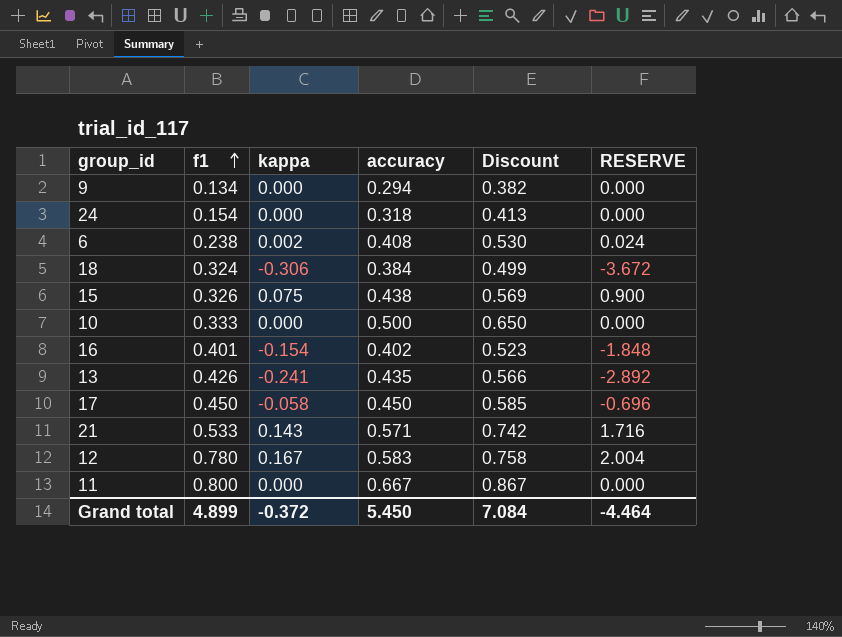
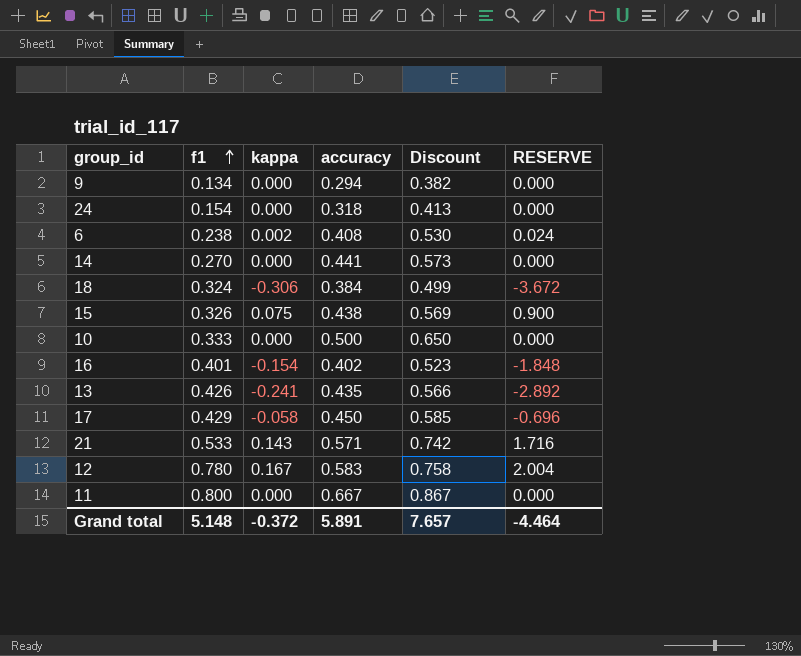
row 14: none -> 0.270 | 0.000 | 0.441 | 0.573 | 0.000
17 | f1: 0.450 -> 0.429
Grand total | f1: 4.899 -> 5.148
Grand total | accuracy: 5.450 -> 5.891
Grand total | Discount: 7.084 -> 7.657

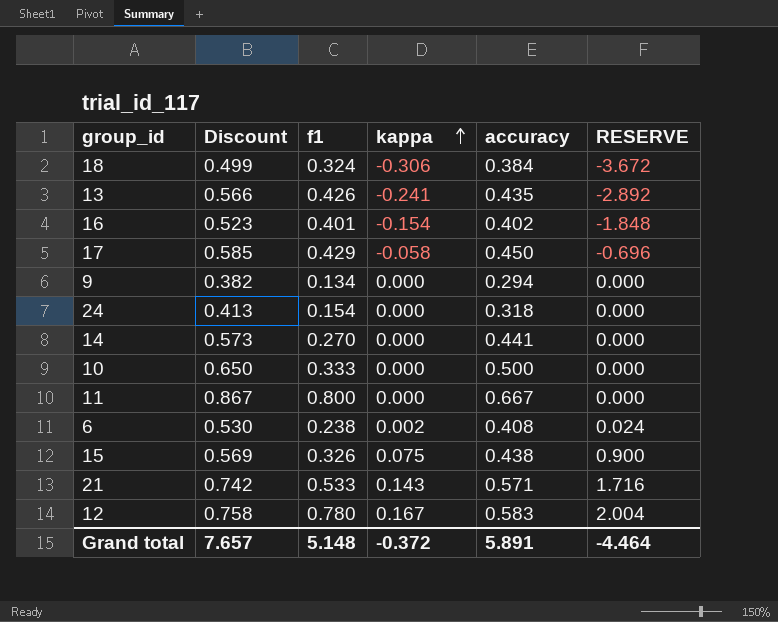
row order: f1 ascending -> kappa ascending
column Discount | position: 5 -> 2

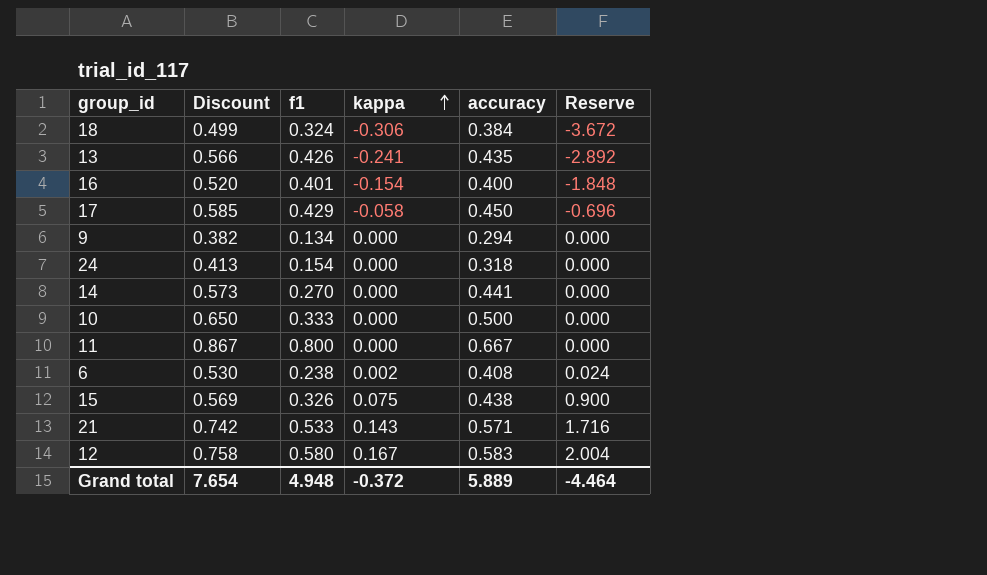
column name: RESERVE -> Reserve
16 | Discount: 0.523 -> 0.520
16 | accuracy: 0.402 -> 0.400
12 | f1: 0.780 -> 0.580
Grand total | Discount: 7.657 -> 7.654
Grand total | f1: 5.148 -> 4.948
Grand total | accuracy: 5.891 -> 5.889

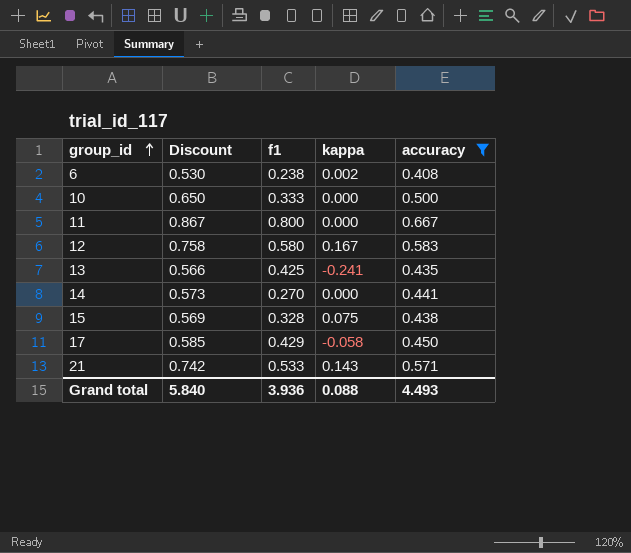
filter: none -> accuracy >= 0.408
row order: kappa ascending -> group_id ascending
column Reserve | formula: [kappa] * 12 -> none
13 | f1: 0.426 -> 0.425
15 | f1: 0.326 -> 0.328
Grand total | Discount: 7.654 -> 5.840
Grand total | f1: 4.948 -> 3.936
Grand total | kappa: -0.372 -> 0.088
Grand total | accuracy: 5.889 -> 4.493

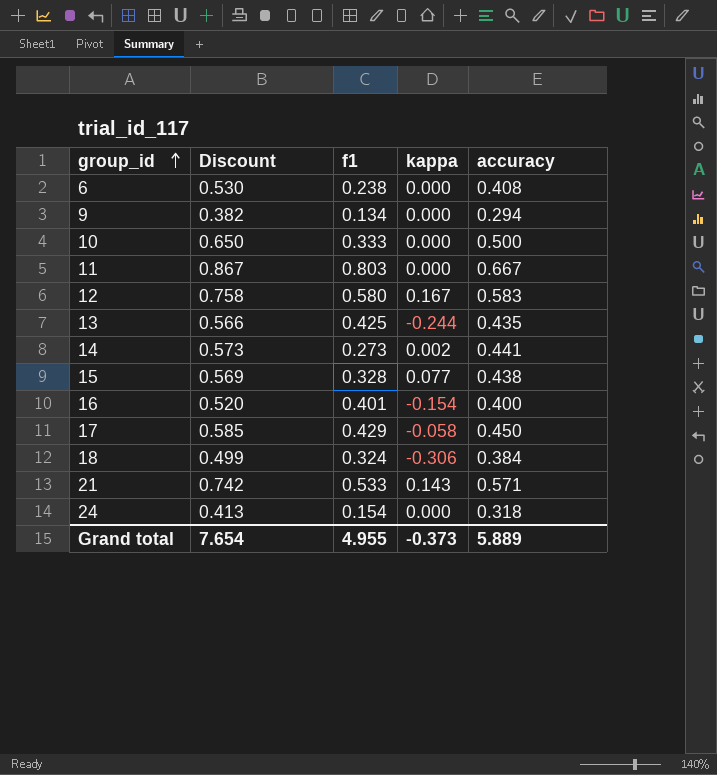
filter: accuracy >= 0.408 -> none
6 | kappa: 0.002 -> 0.000
11 | f1: 0.800 -> 0.803
13 | kappa: -0.241 -> -0.244
14 | f1: 0.270 -> 0.273
14 | kappa: 0.000 -> 0.002
15 | kappa: 0.075 -> 0.077
Grand total | Discount: 5.840 -> 7.654
Grand total | f1: 3.936 -> 4.955
Grand total | kappa: 0.088 -> -0.373
Grand total | accuracy: 4.493 -> 5.889

